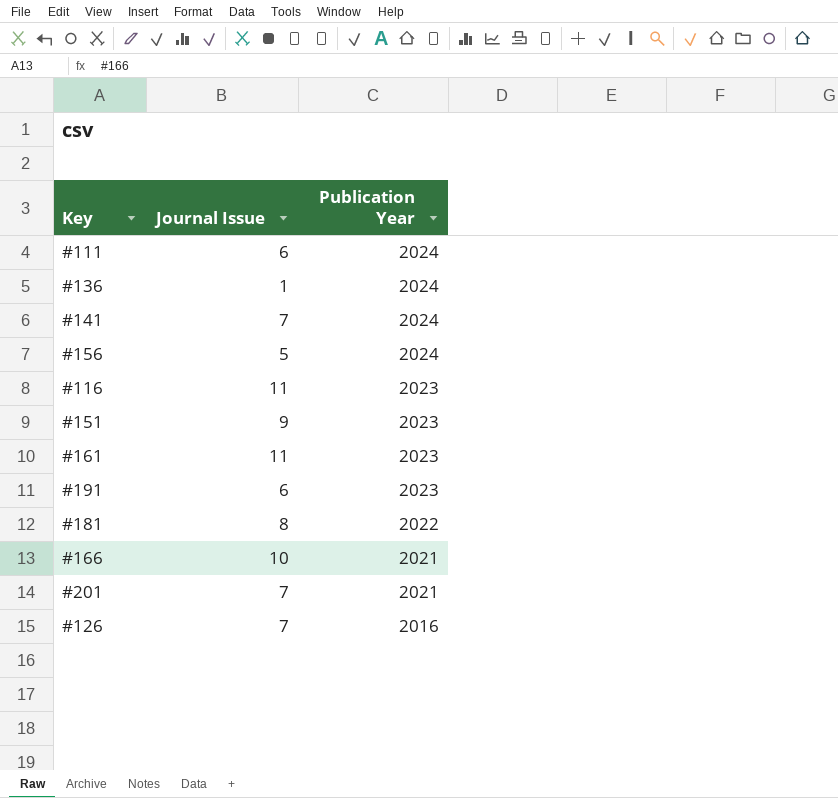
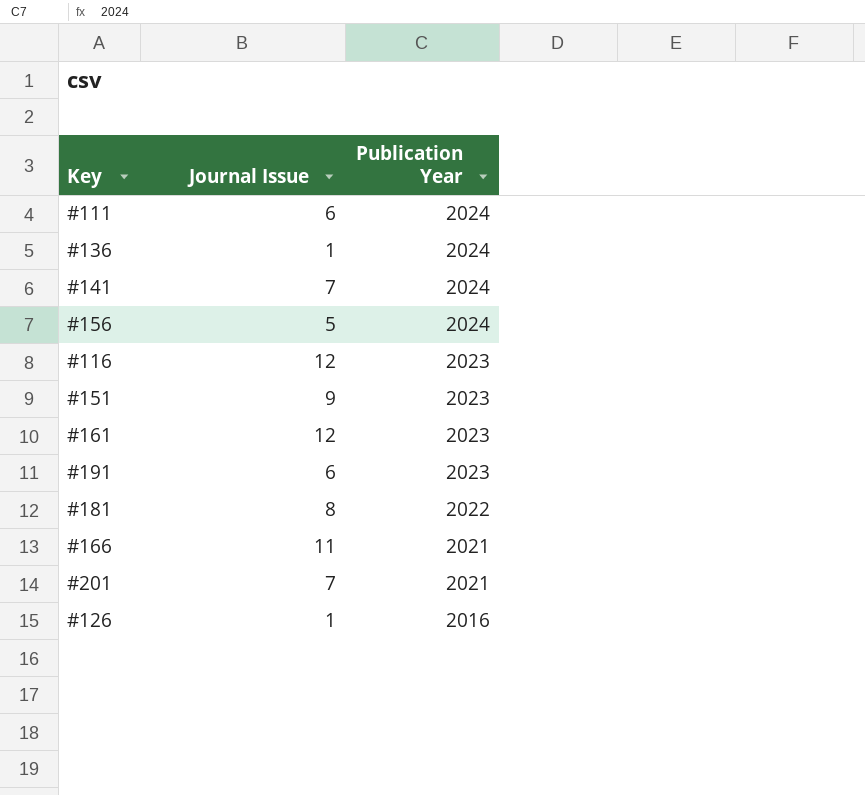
#116 | Journal Issue: 11 -> 12
#161 | Journal Issue: 11 -> 12
#166 | Journal Issue: 10 -> 11
#126 | Journal Issue: 7 -> 1

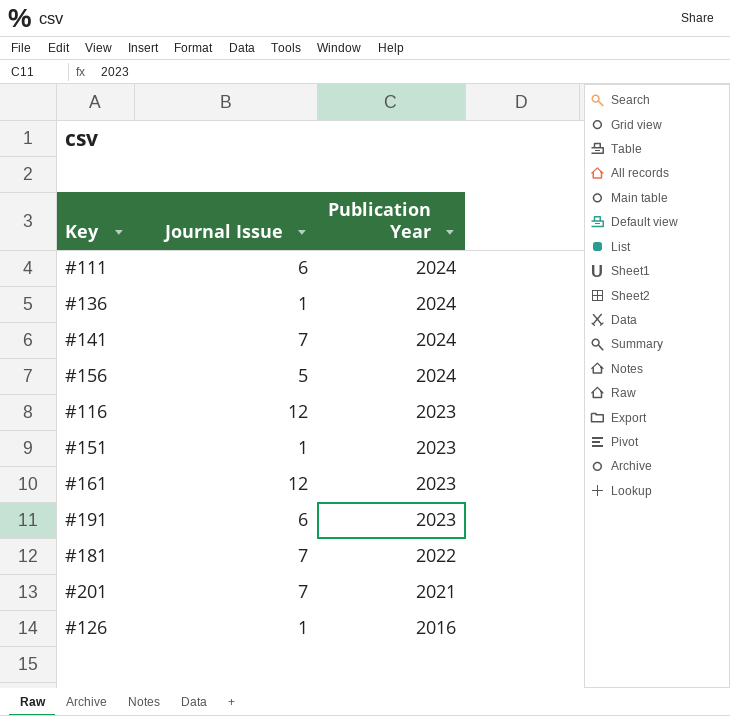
row #166: 11 | 2021 -> none
#151 | Journal Issue: 9 -> 1
#181 | Journal Issue: 8 -> 7

